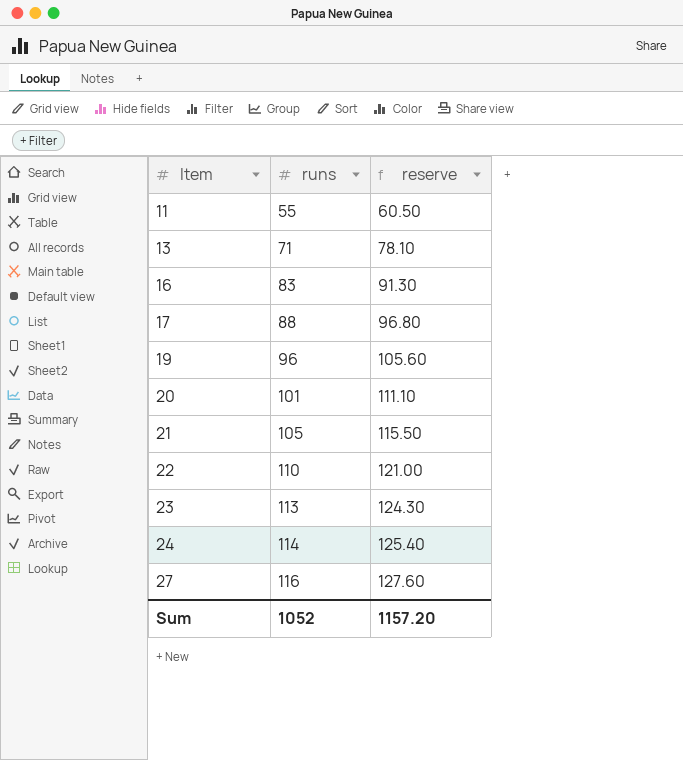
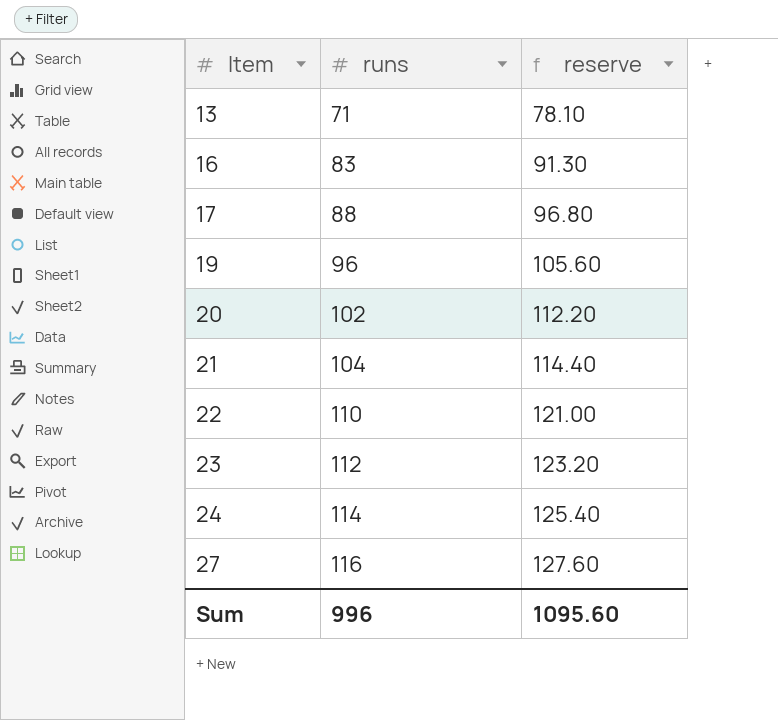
row 11: 55 | 60.50 -> none
20 | runs: 101 -> 102
20 | reserve: 111.10 -> 112.20
21 | runs: 105 -> 104
21 | reserve: 115.50 -> 114.40
23 | runs: 113 -> 112
23 | reserve: 124.30 -> 123.20
Sum | runs: 1052 -> 996
Sum | reserve: 1157.20 -> 1095.60

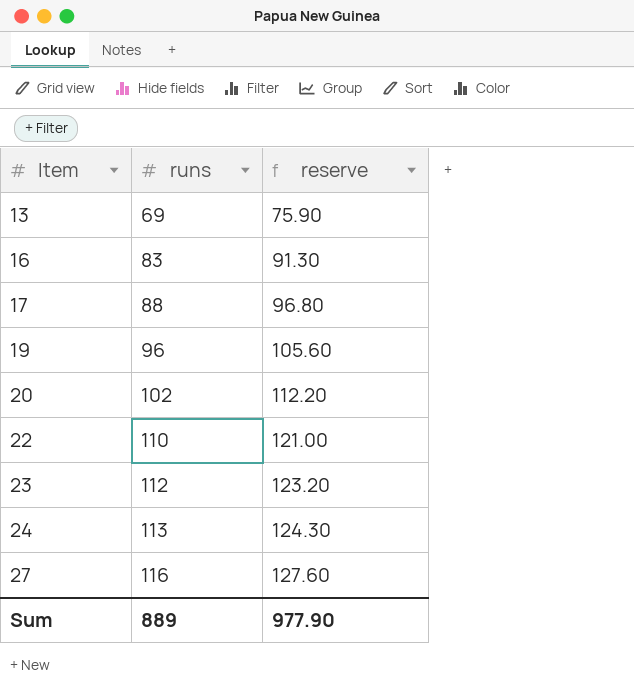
row 21: 104 | 114.40 -> none
13 | runs: 71 -> 69
13 | reserve: 78.10 -> 75.90
24 | runs: 114 -> 113
24 | reserve: 125.40 -> 124.30
Sum | runs: 996 -> 889
Sum | reserve: 1095.60 -> 977.90

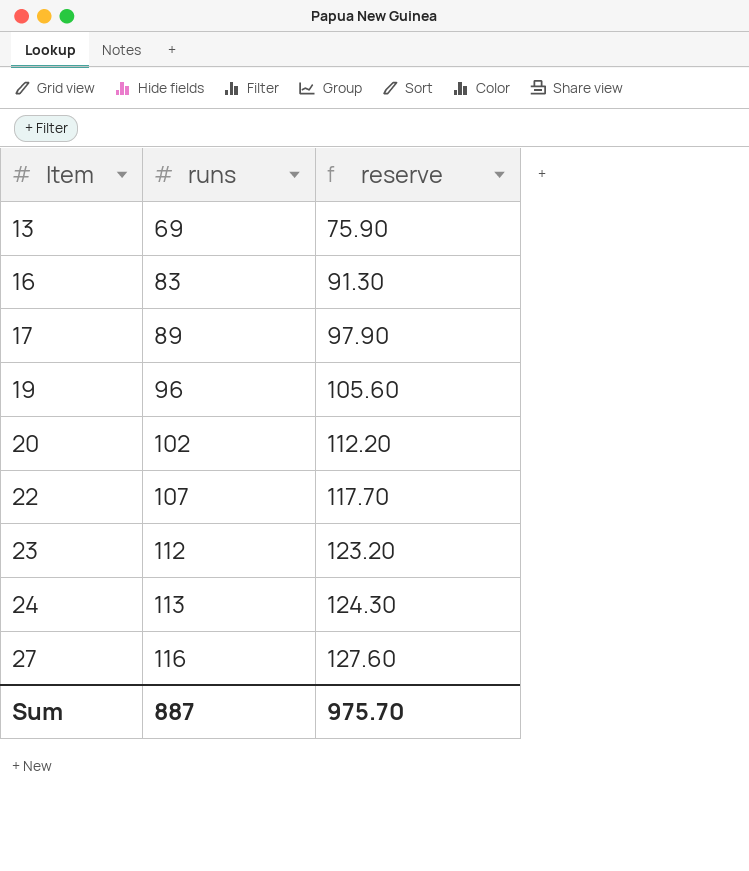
17 | runs: 88 -> 89
17 | reserve: 96.80 -> 97.90
22 | runs: 110 -> 107
22 | reserve: 121.00 -> 117.70
Sum | runs: 889 -> 887
Sum | reserve: 977.90 -> 975.70

